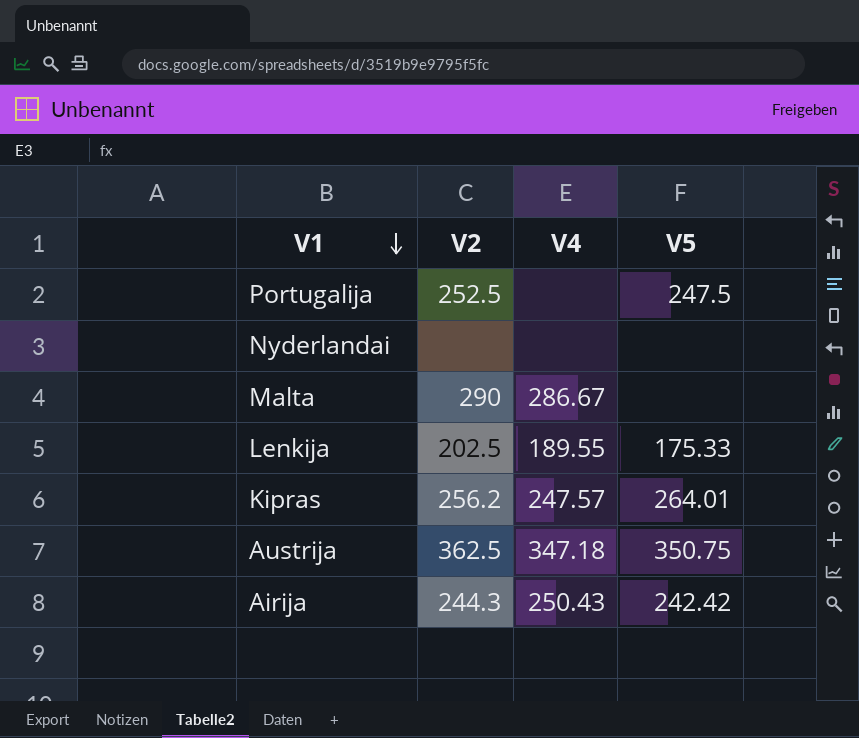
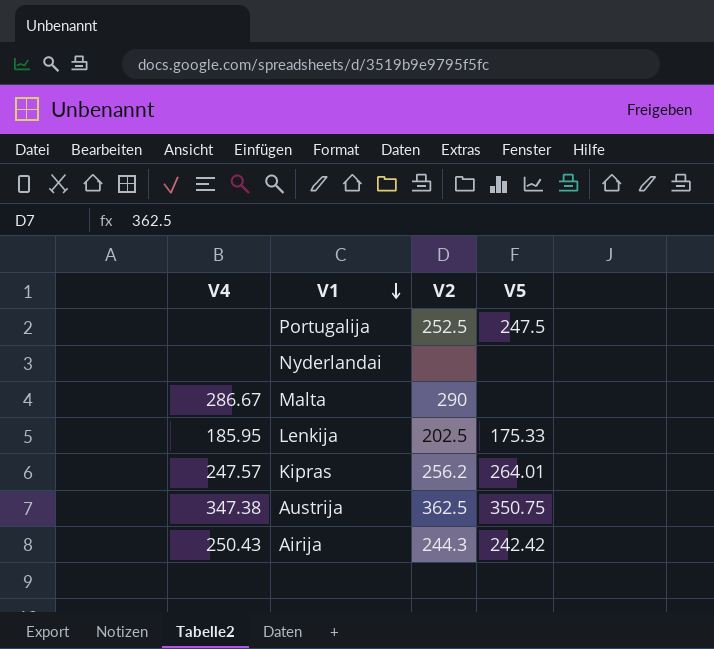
column V4 | position: 3 -> 1
Lenkija | V4: 189.55 -> 185.95
Austrija | V4: 347.18 -> 347.38

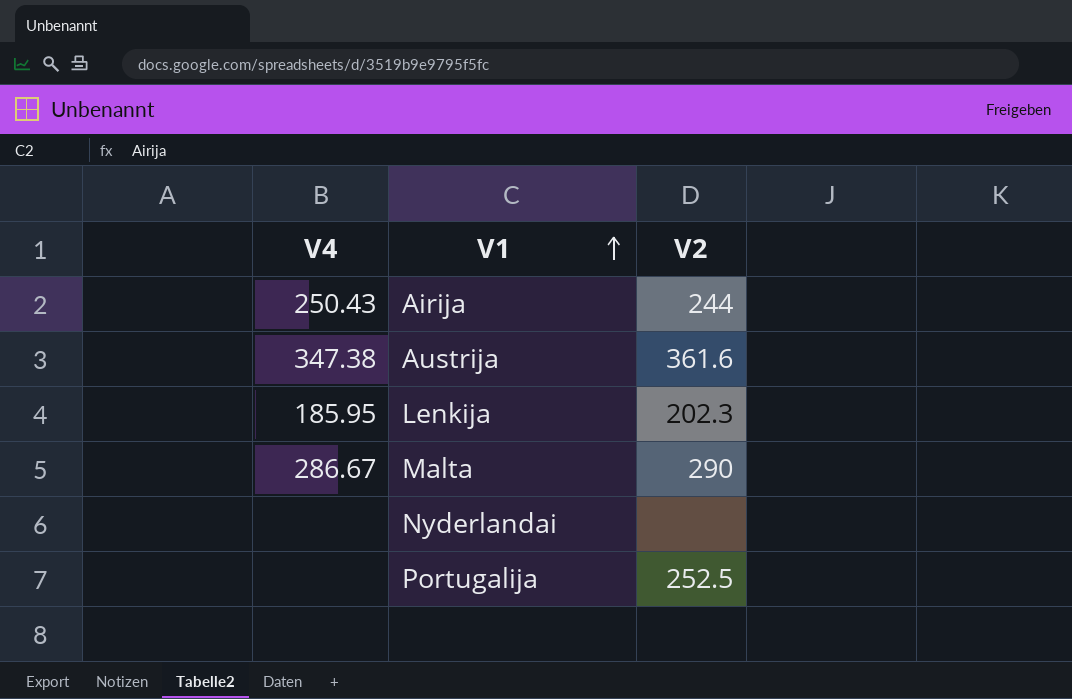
row order: V1 descending -> V1 ascending
column V5 | position: 4 -> none
row Kipras: 247.57 | 256.2 | 264.01 -> none
Airija | V2: 244.3 -> 244
Austrija | V2: 362.5 -> 361.6
Lenkija | V2: 202.5 -> 202.3

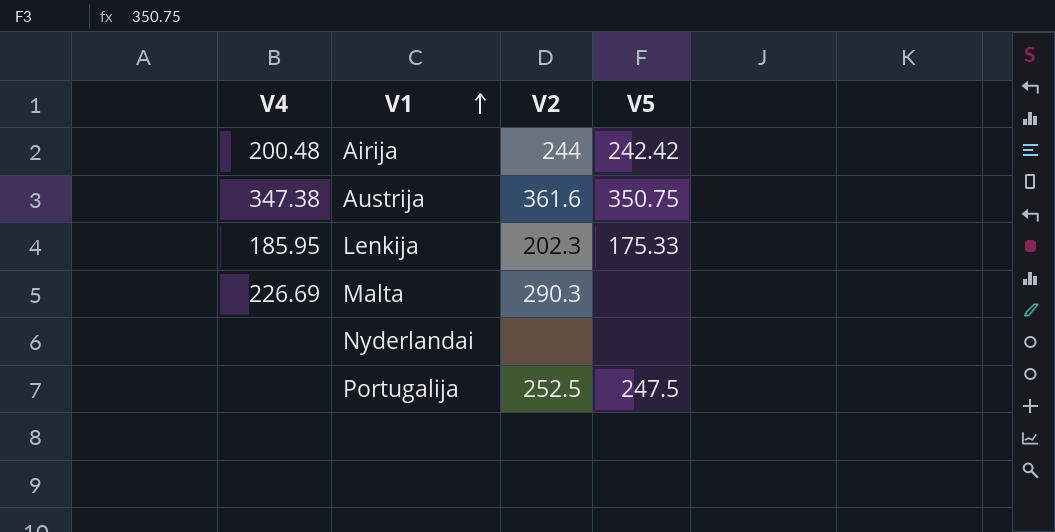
column V5 | position: none -> 4
Airija | V4: 250.43 -> 200.48
Malta | V4: 286.67 -> 226.69
Malta | V2: 290 -> 290.3

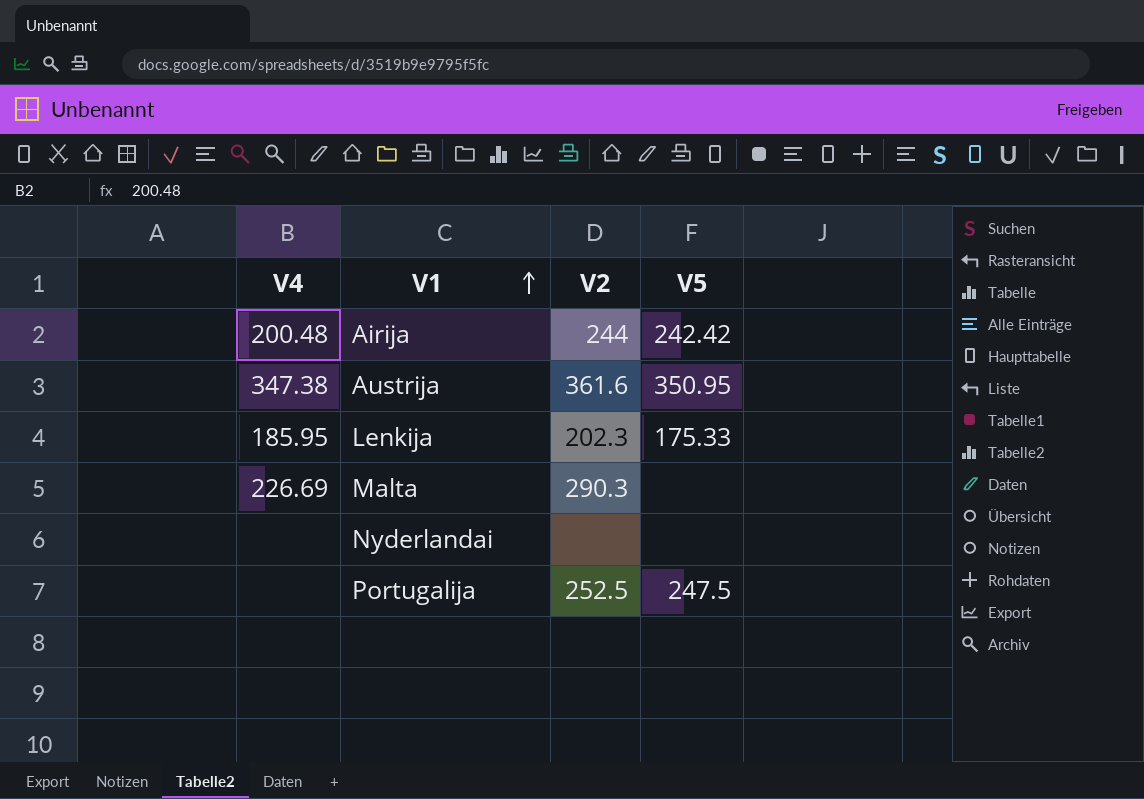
Austrija | V5: 350.75 -> 350.95

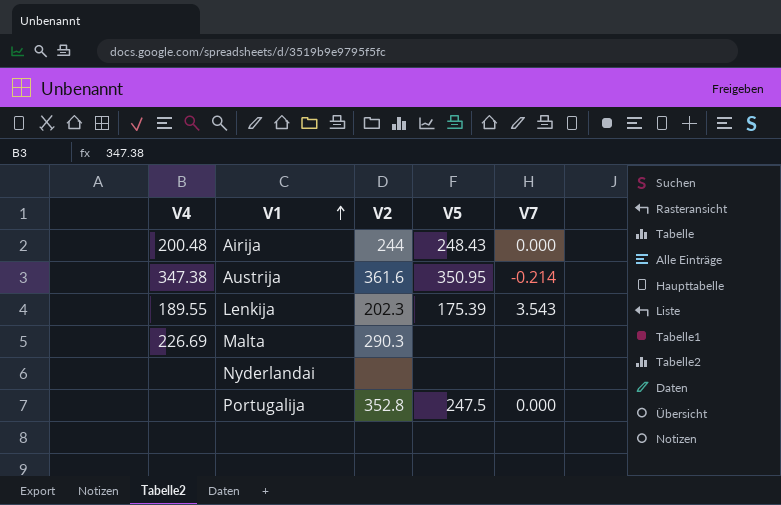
column V7 | position: none -> 5
Airija | V5: 242.42 -> 248.43
Lenkija | V4: 185.95 -> 189.55
Lenkija | V5: 175.33 -> 175.39
Portugalija | V2: 252.5 -> 352.8

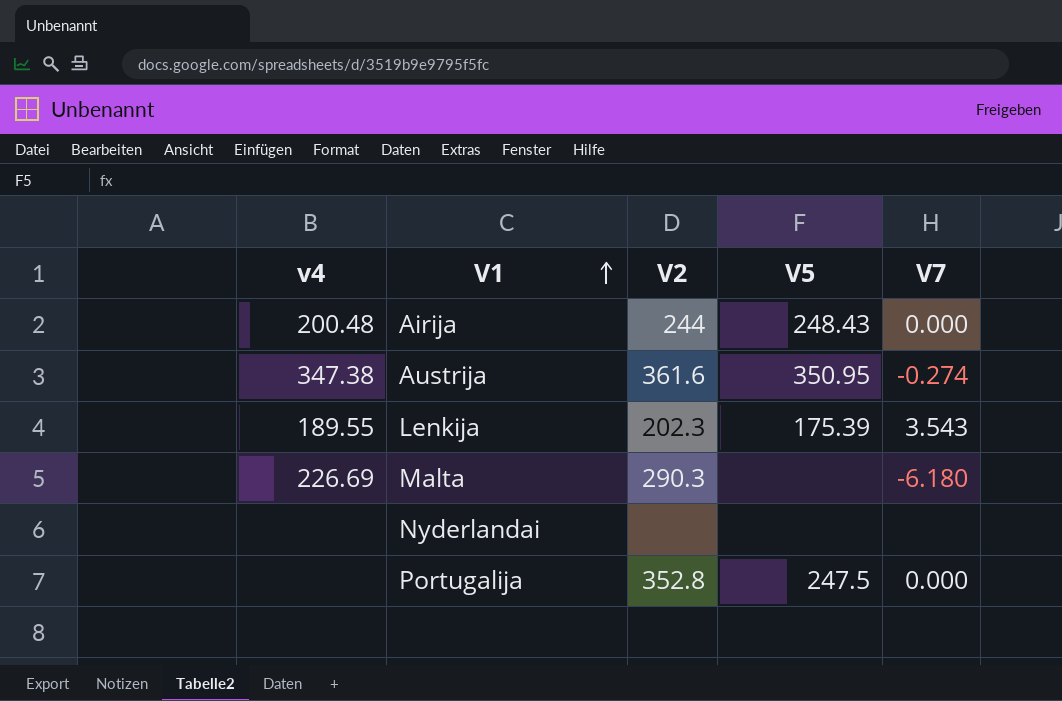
column name: V4 -> v4
Austrija | V7: -0.214 -> -0.274
Malta | V7: none -> -6.180

